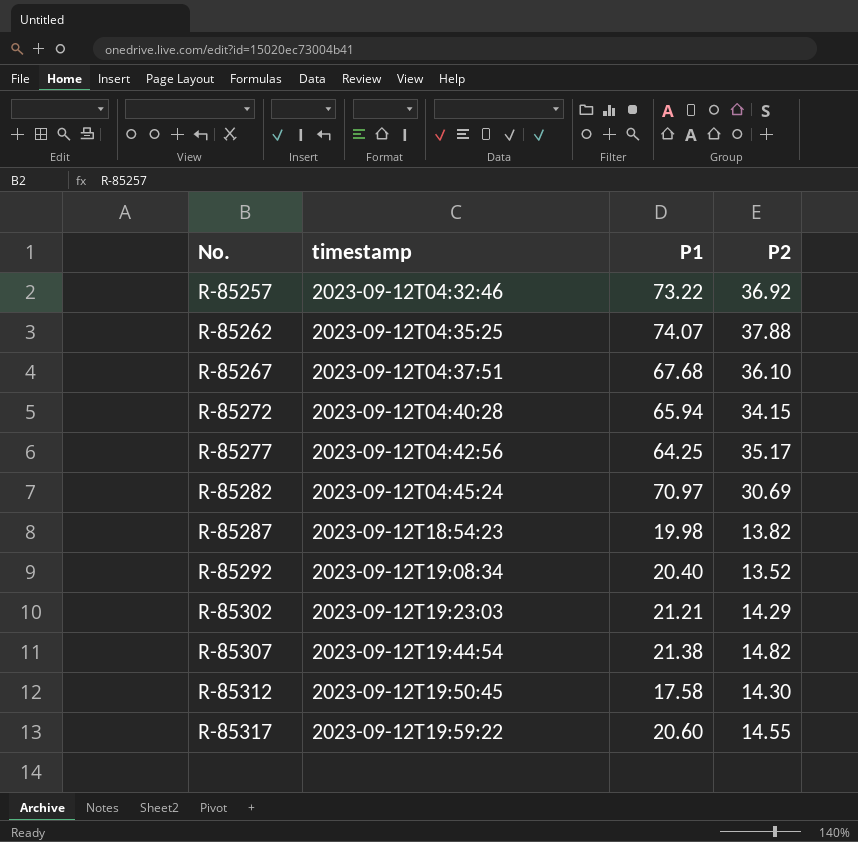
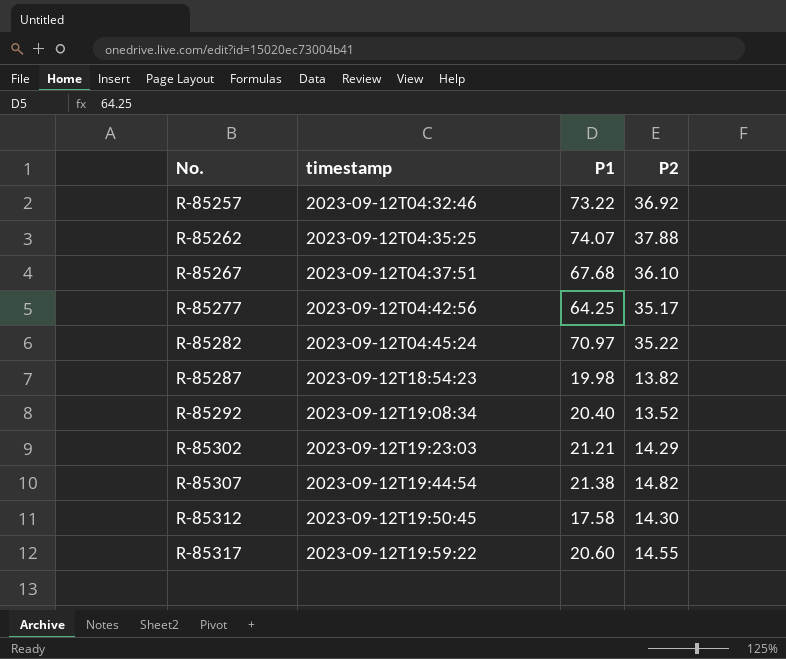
row R-85272: 2023-09-12T04:40:28 | 65.94 | 34.15 -> none
R-85282 | P2: 30.69 -> 35.22

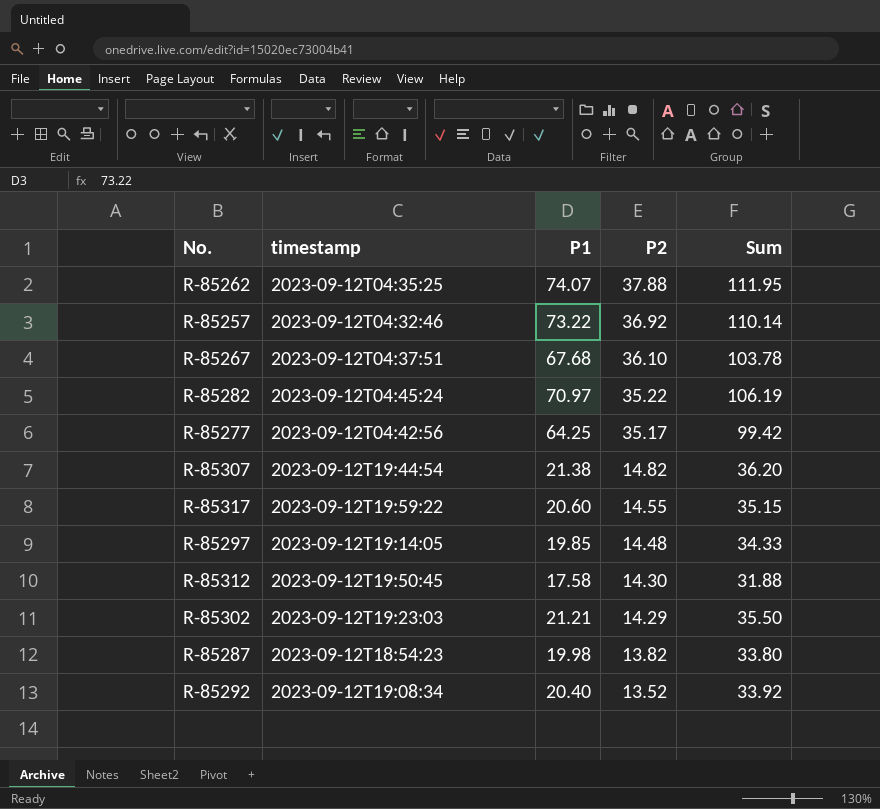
row order: No. ascending -> P2 descending
column Sum | formula: none -> [P1] + [P2]
row R-85297: none -> 2023-09-12T19:14:05 | 19.85 | 14.48 | 34.33

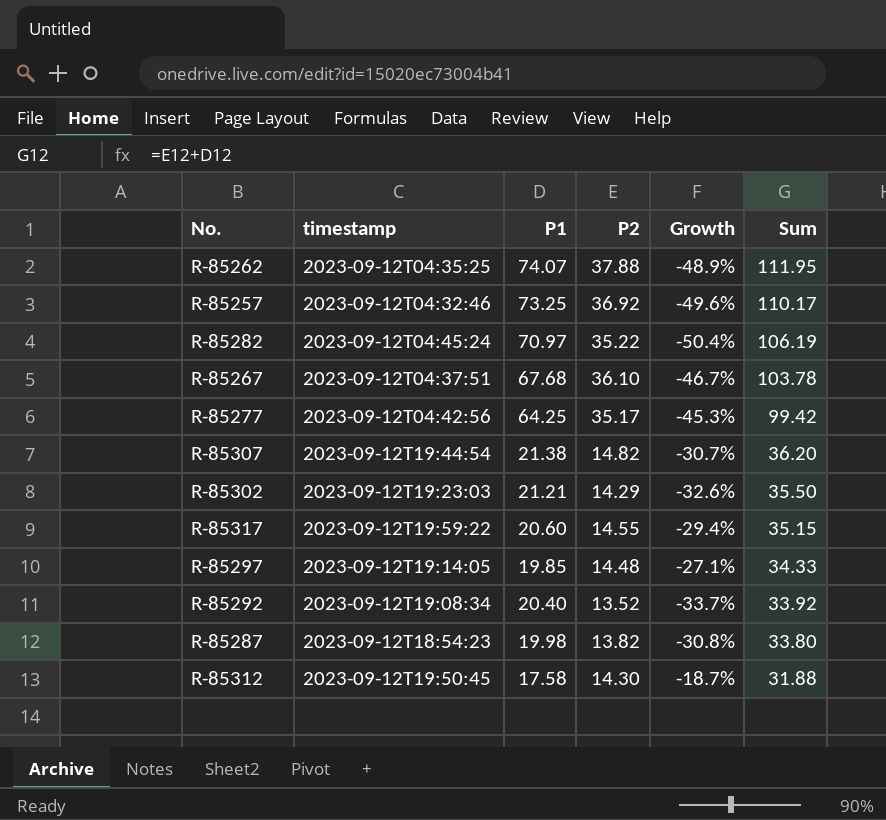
row order: P2 descending -> Sum descending
column Growth | formula: none -> ([P2] - [P1]) / [P1]
R-85257 | P1: 73.22 -> 73.25
R-85257 | Sum: 110.14 -> 110.17

